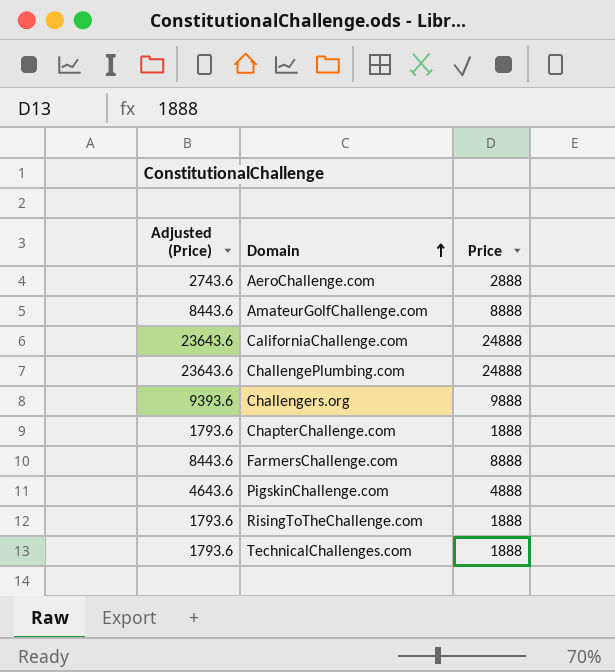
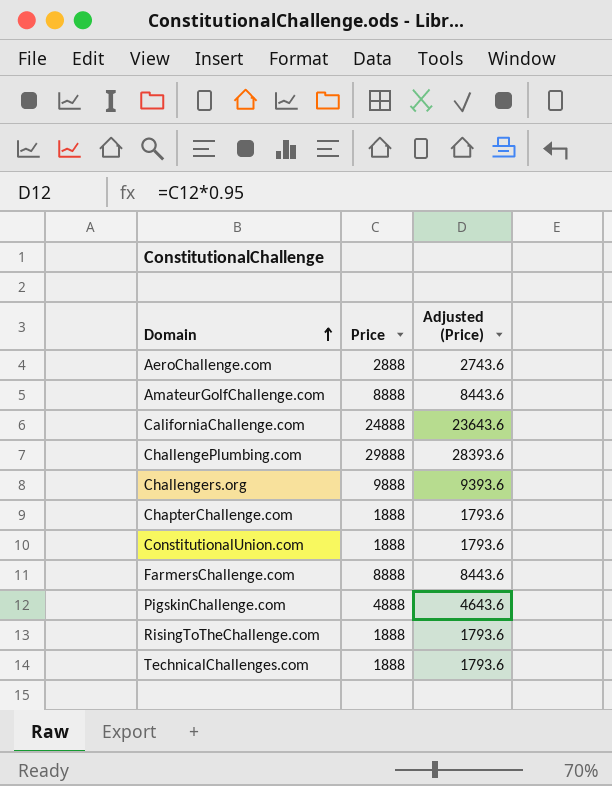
column Adjusted (Price) | position: 1 -> 3
ChallengePlumbing.com | Price: 24888 -> 29888
ChallengePlumbing.com | Adjusted (Price): 23643.6 -> 28393.6
row ConstitutionalUnion.com: none -> 1888 | 1793.6

